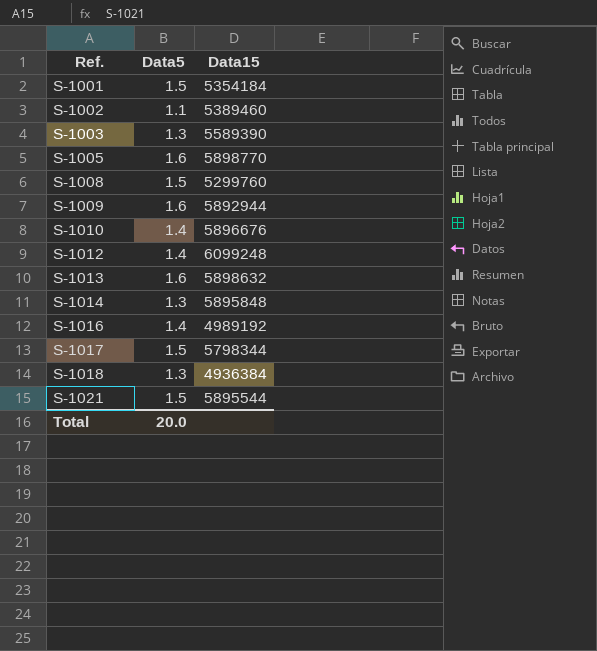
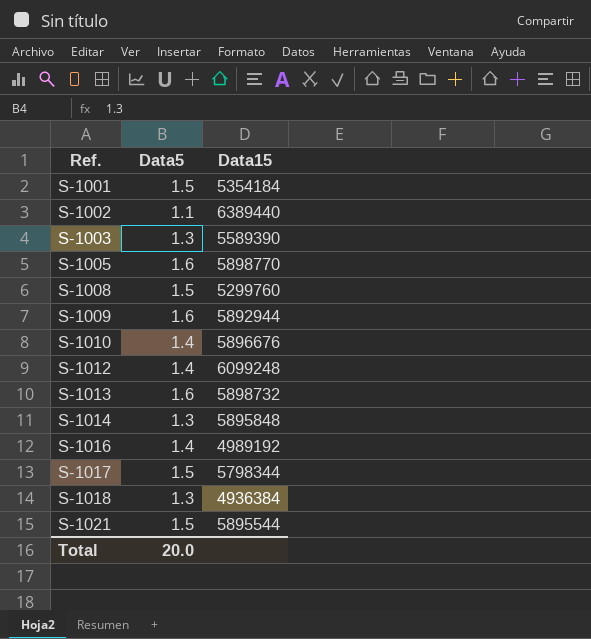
S-1002 | Data15: 5389460 -> 6389440
S-1013 | Data15: 5898632 -> 5898732

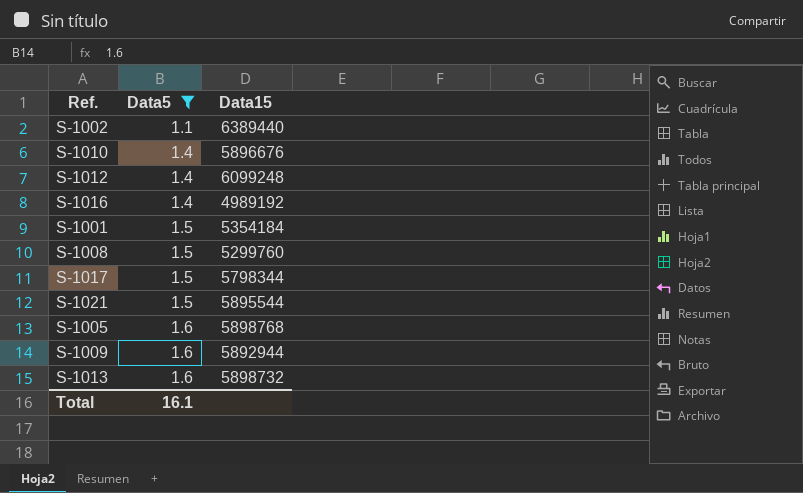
filter: none -> Data5 != 1.3
row order: Ref. ascending -> Data5 ascending
S-1005 | Data15: 5898770 -> 5898768
Total | Data5: 20.0 -> 16.1

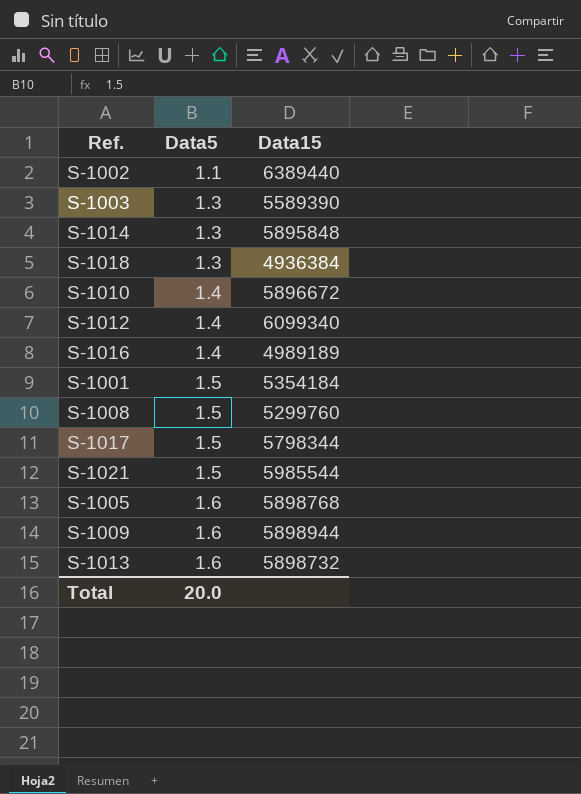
filter: Data5 != 1.3 -> none
S-1010 | Data15: 5896676 -> 5896672
S-1012 | Data15: 6099248 -> 6099340
S-1016 | Data15: 4989192 -> 4989189
S-1021 | Data15: 5895544 -> 5985544
S-1009 | Data15: 5892944 -> 5898944
Total | Data5: 16.1 -> 20.0

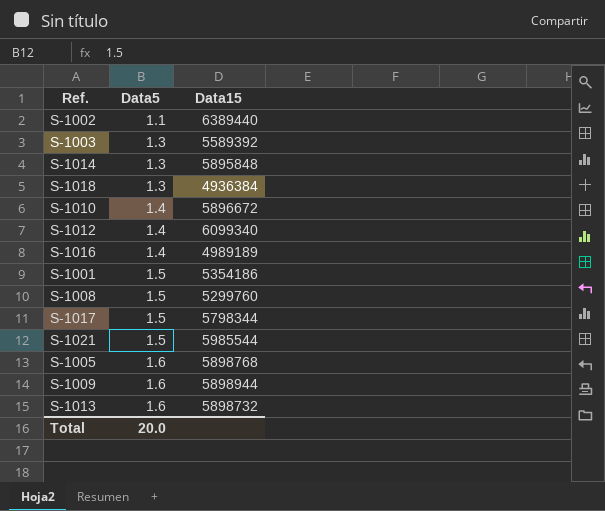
S-1003 | Data15: 5589390 -> 5589392
S-1001 | Data15: 5354184 -> 5354186

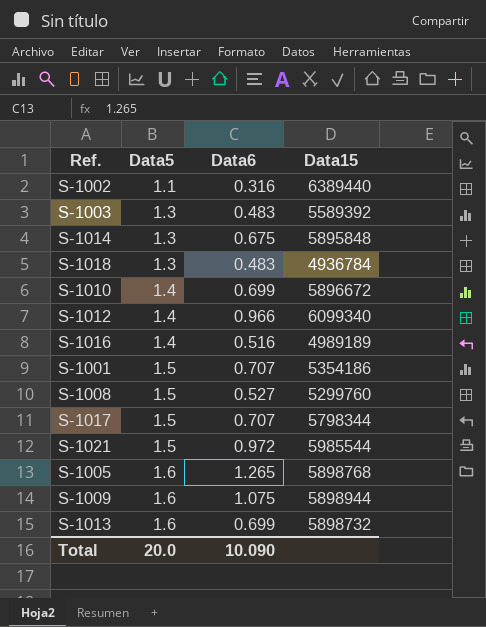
column Data6 | position: none -> 3
S-1018 | Data15: 4936384 -> 4936784

